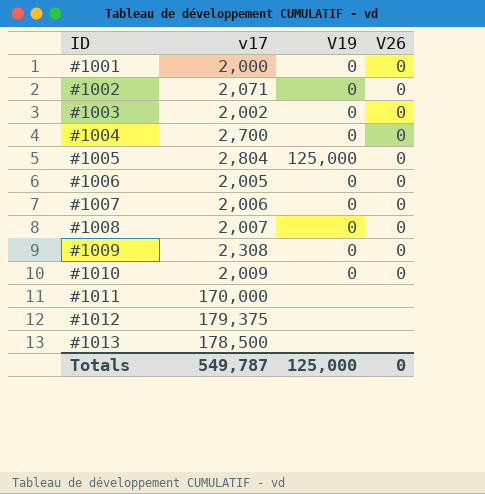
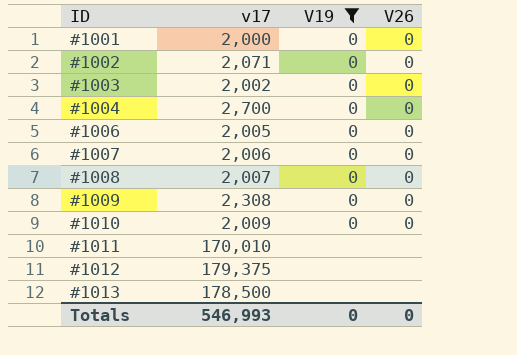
filter: none -> V19 != 125,000
#1011 | v17: 170,000 -> 170,010
Totals | v17: 549,787 -> 546,993
Totals | V19: 125,000 -> 0

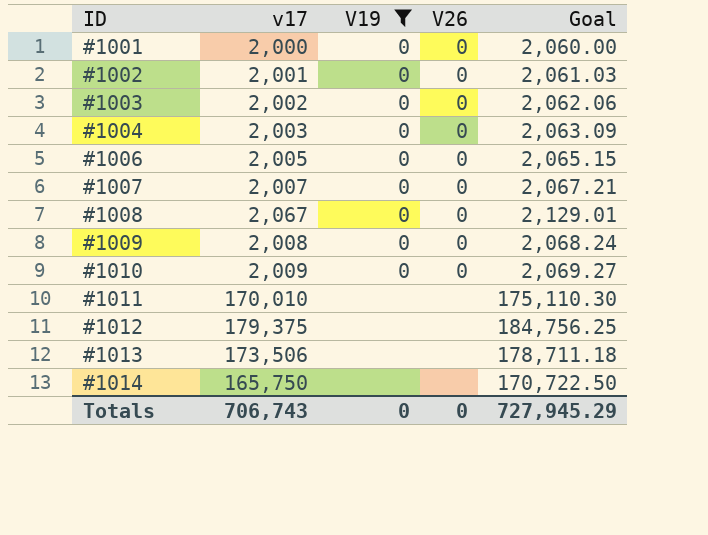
column Goal | formula: none -> [v17] * 1.03
#1002 | v17: 2,071 -> 2,001
#1004 | v17: 2,700 -> 2,003
#1007 | v17: 2,006 -> 2,007
#1008 | v17: 2,007 -> 2,067
#1009 | v17: 2,308 -> 2,008
#1013 | v17: 178,500 -> 173,506
row #1014: none -> 165,750 | none | none | 170,722.50
Totals | v17: 546,993 -> 706,743

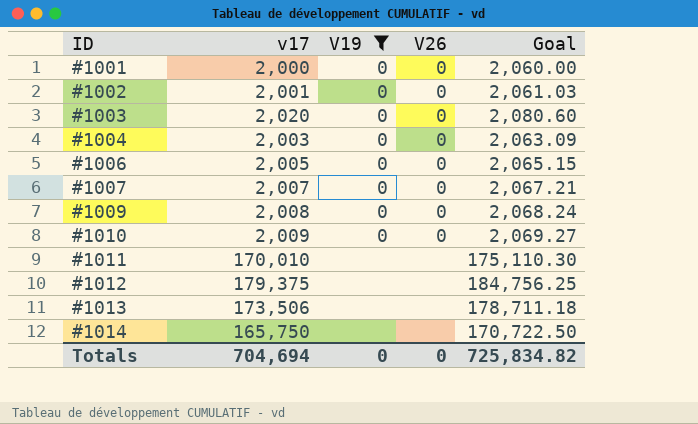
row #1008: 2,067 | 0 | 0 | 2,129.01 -> none
#1003 | v17: 2,002 -> 2,020
#1003 | Goal: 2,062.06 -> 2,080.60
Totals | v17: 706,743 -> 704,694
Totals | Goal: 727,945.29 -> 725,834.82

